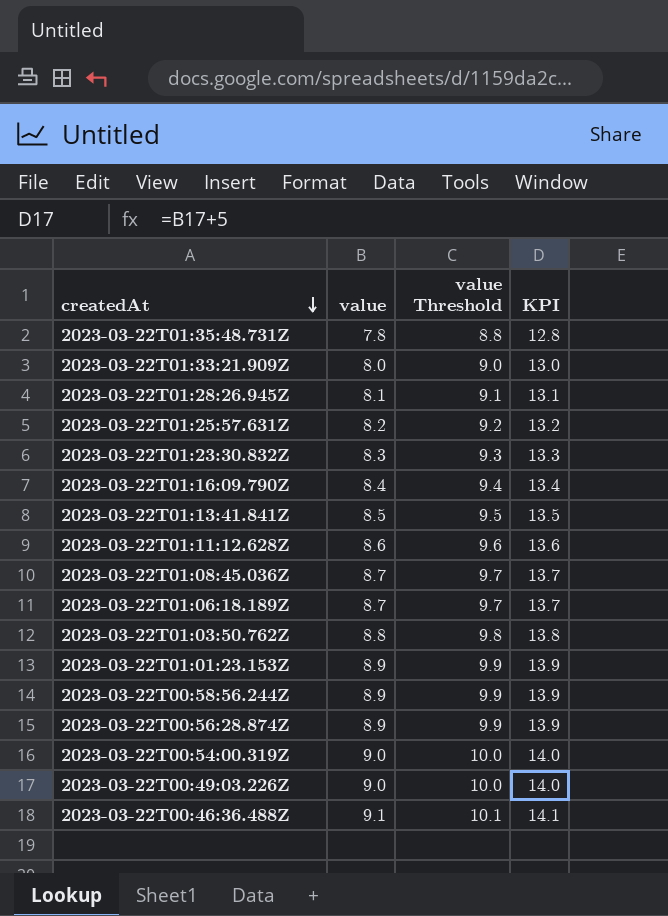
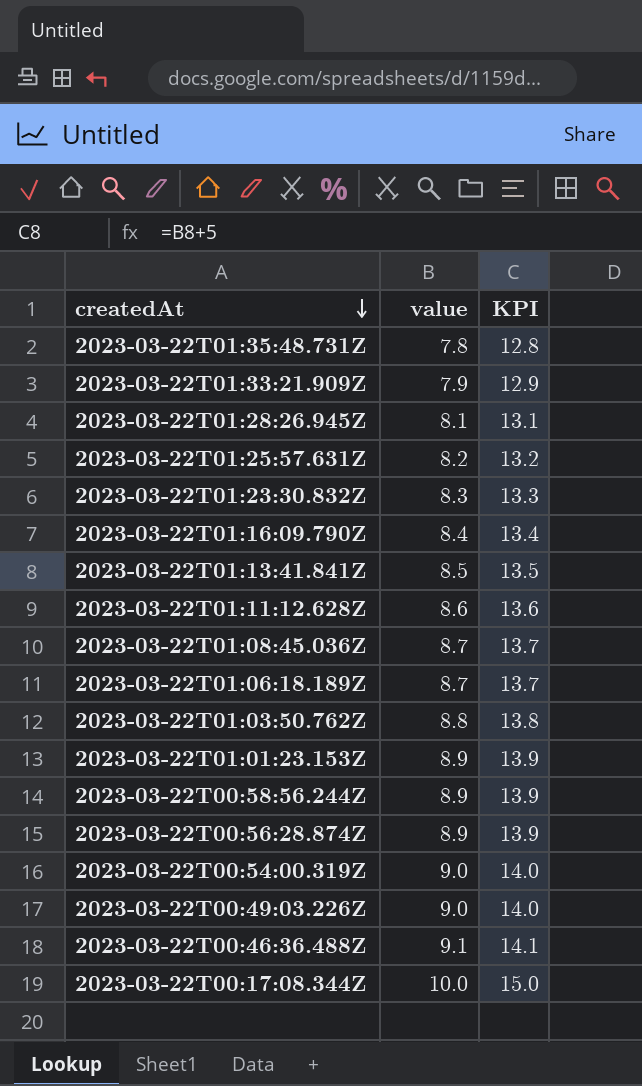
column value Threshold | formula: [value] + 1 -> none
2023-03-22T01:33:21.909Z | value: 8.0 -> 7.9
2023-03-22T01:33:21.909Z | KPI: 13.0 -> 12.9
row 2023-03-22T00:17:08.344Z: none -> 10.0 | 15.0

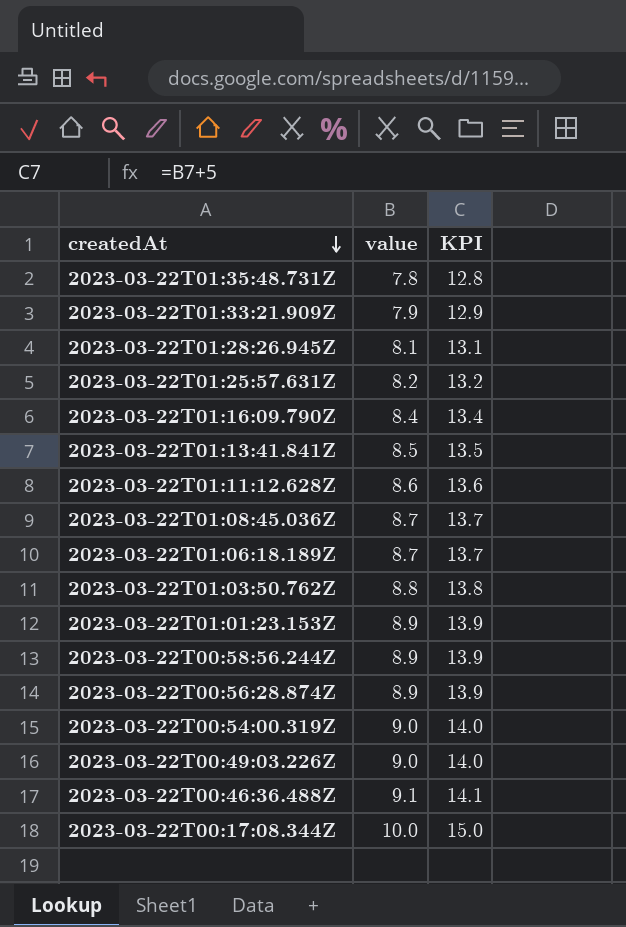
row 2023-03-22T01:23:30.832Z: 8.3 | 13.3 -> none

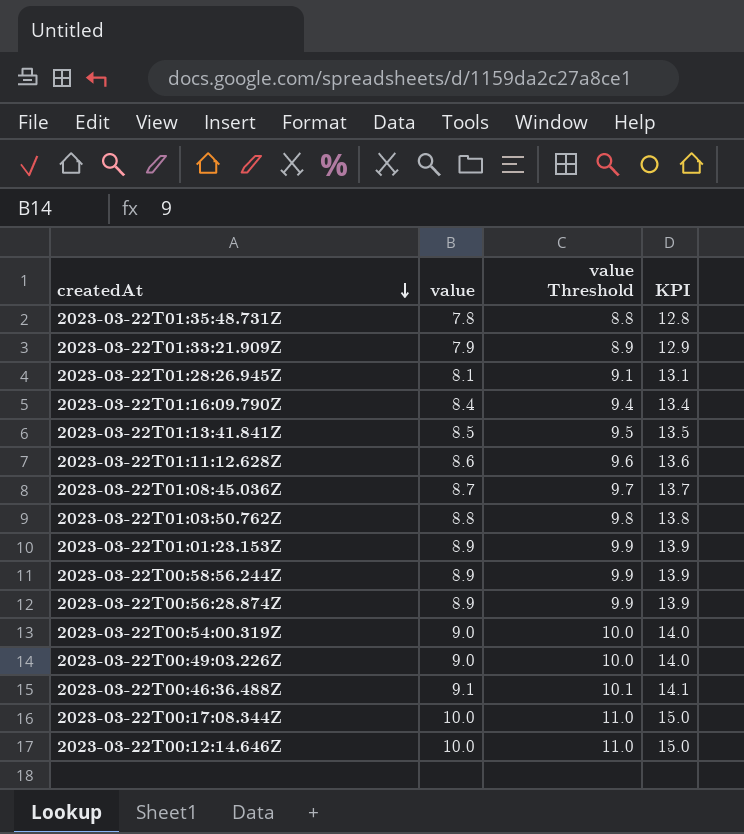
column value Threshold | formula: none -> [value] + 1
row 2023-03-22T01:25:57.631Z: 8.2 | 13.2 -> none
row 2023-03-22T01:06:18.189Z: 8.7 | 13.7 -> none
row 2023-03-22T00:12:14.646Z: none -> 10.0 | 11.0 | 15.0

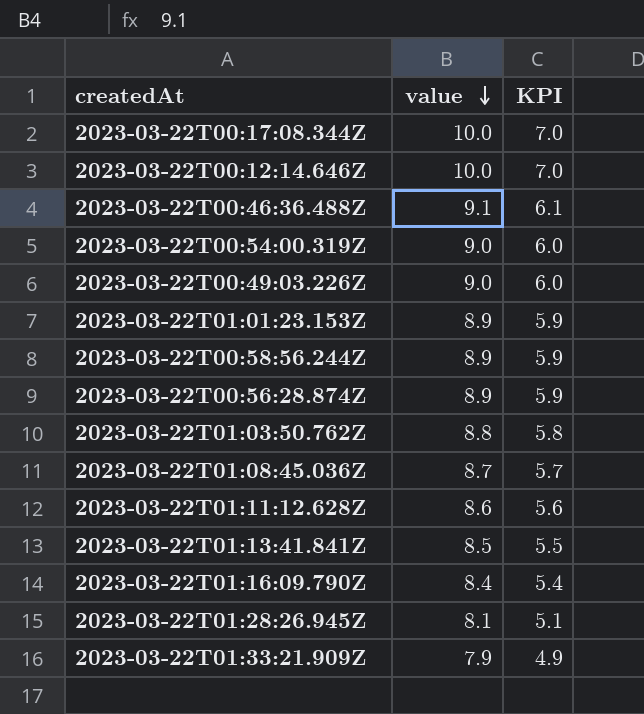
row order: createdAt descending -> value descending
column value Threshold | formula: [value] + 1 -> none
column KPI | formula: [value] + 5 -> [value] - 3
row 2023-03-22T01:35:48.731Z: 7.8 | 8.8 | 12.8 -> none

